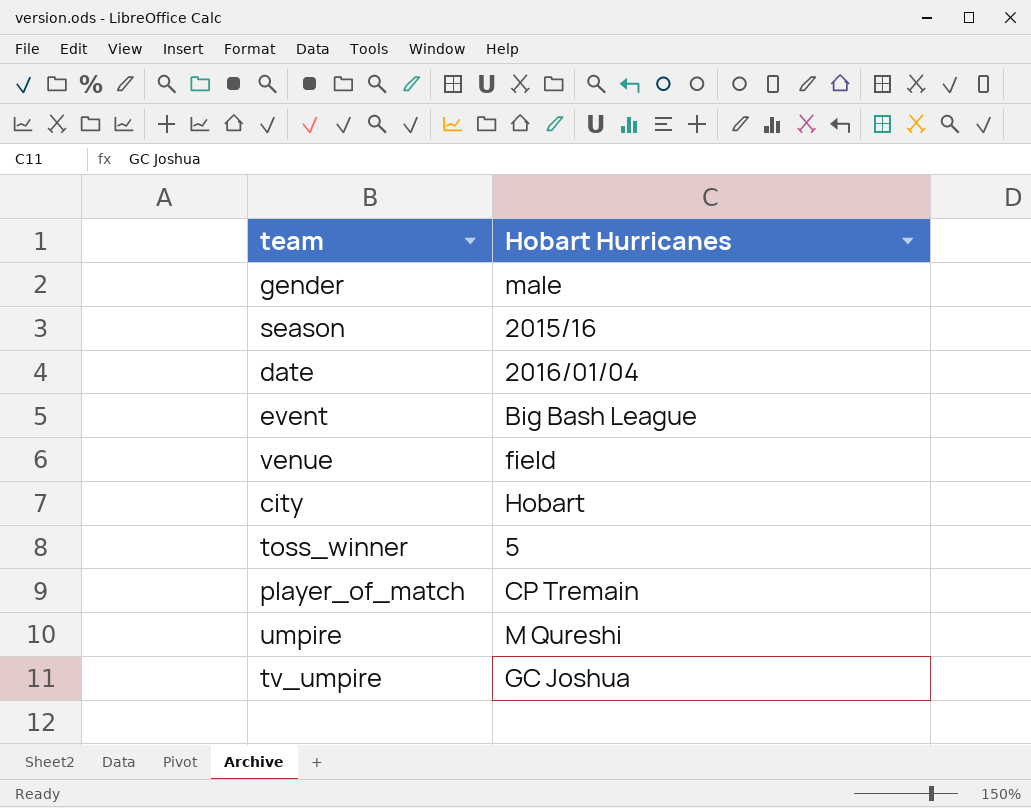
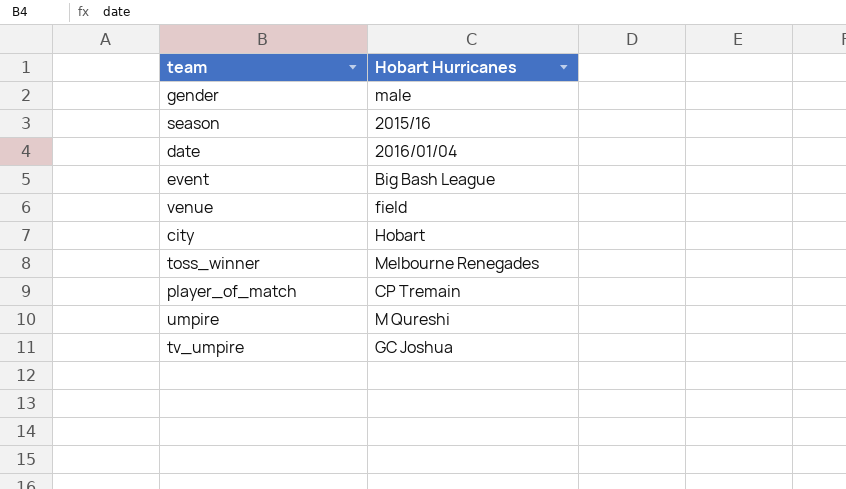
toss_winner | Hobart Hurricanes: 5 -> Melbourne Renegades

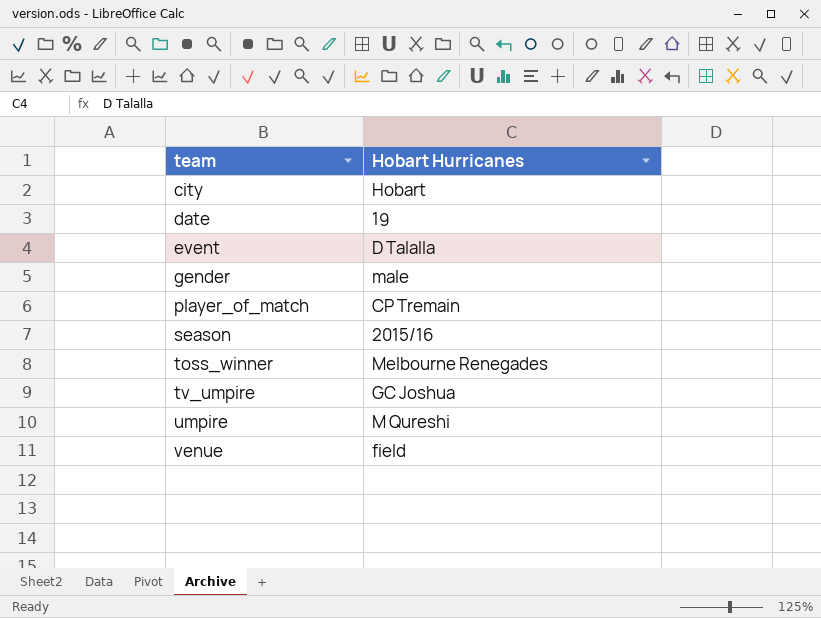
row order: none -> team ascending
date | Hobart Hurricanes: 2016/01/04 -> 19
event | Hobart Hurricanes: Big Bash League -> D Talalla

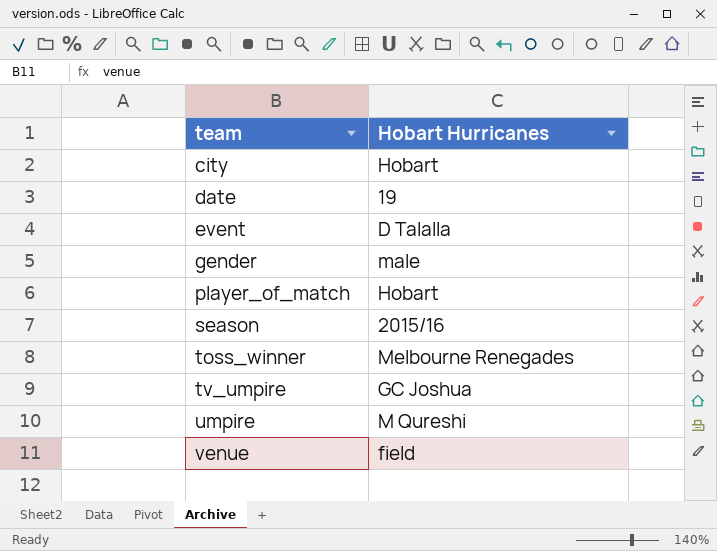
player_of_match | Hobart Hurricanes: CP Tremain -> Hobart

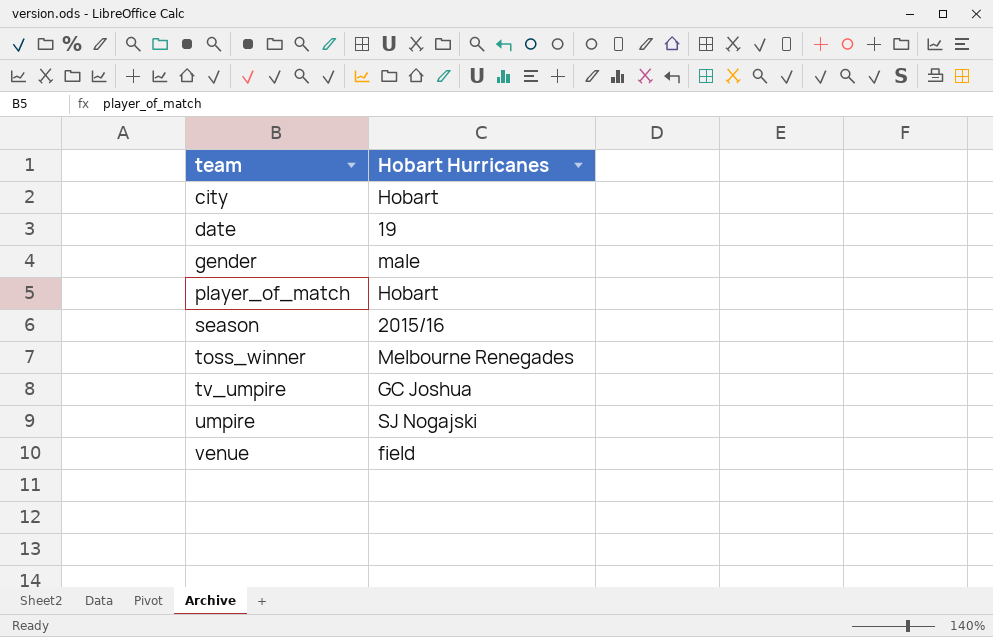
row event: D Talalla -> none
umpire | Hobart Hurricanes: M Qureshi -> SJ Nogajski

